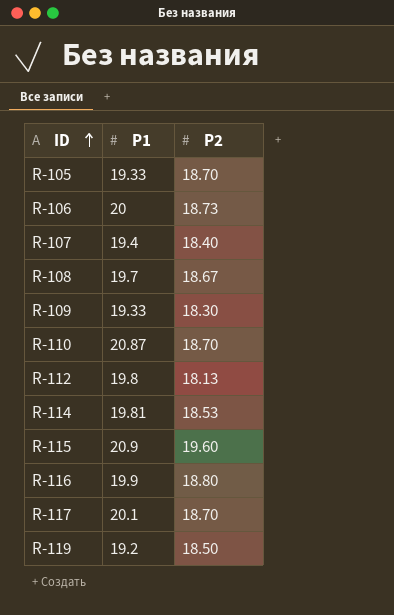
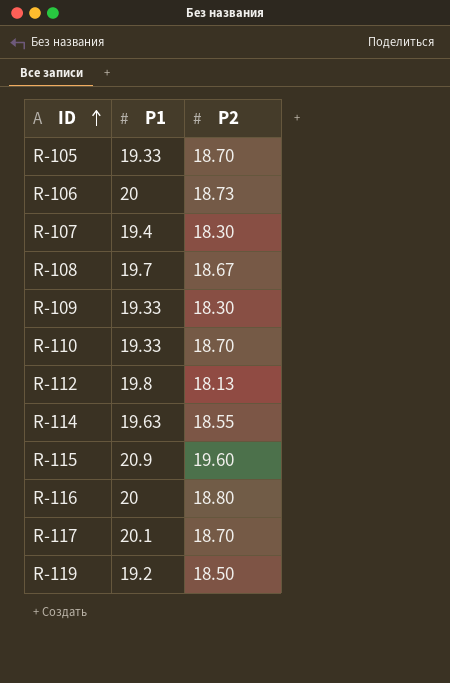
R-107 | P2: 18.40 -> 18.30
R-110 | P1: 20.87 -> 19.33
R-114 | P1: 19.81 -> 19.63
R-114 | P2: 18.53 -> 18.55
R-116 | P1: 19.9 -> 20

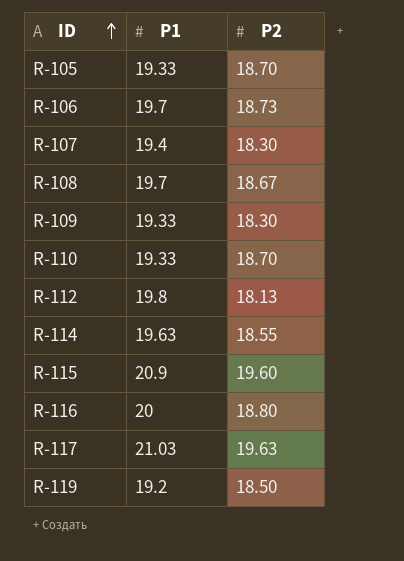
R-106 | P1: 20 -> 19.7
R-117 | P1: 20.1 -> 21.03
R-117 | P2: 18.70 -> 19.63

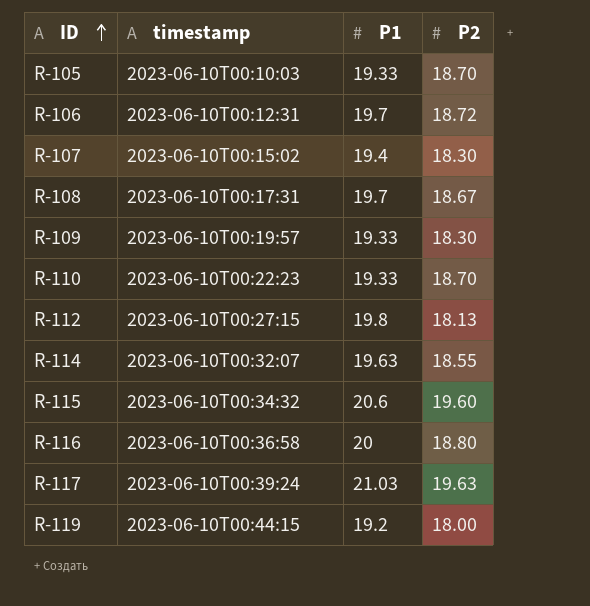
column timestamp | position: none -> 2
R-106 | P2: 18.73 -> 18.72
R-115 | P1: 20.9 -> 20.6
R-119 | P2: 18.50 -> 18.00

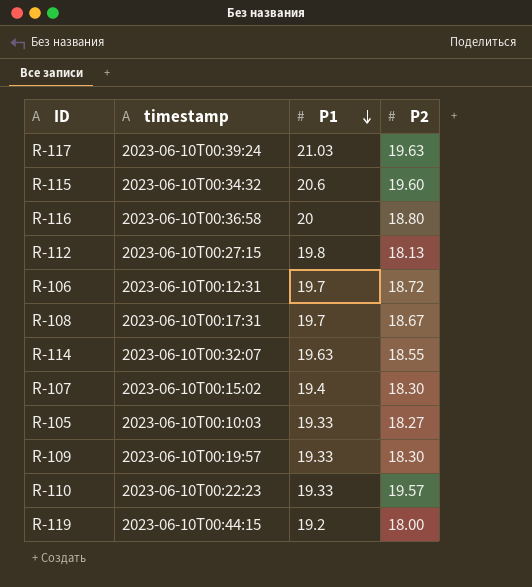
row order: ID ascending -> P1 descending
R-105 | P2: 18.70 -> 18.27
R-110 | P2: 18.70 -> 19.57

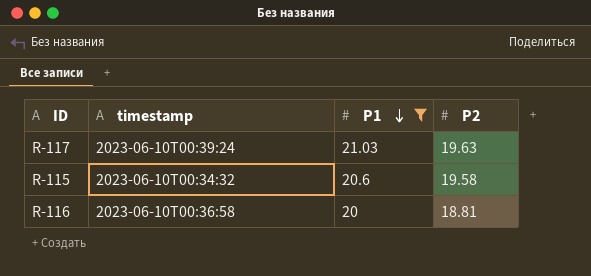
filter: none -> P1 >= 20
R-115 | P2: 19.60 -> 19.58
R-116 | P2: 18.80 -> 18.81

